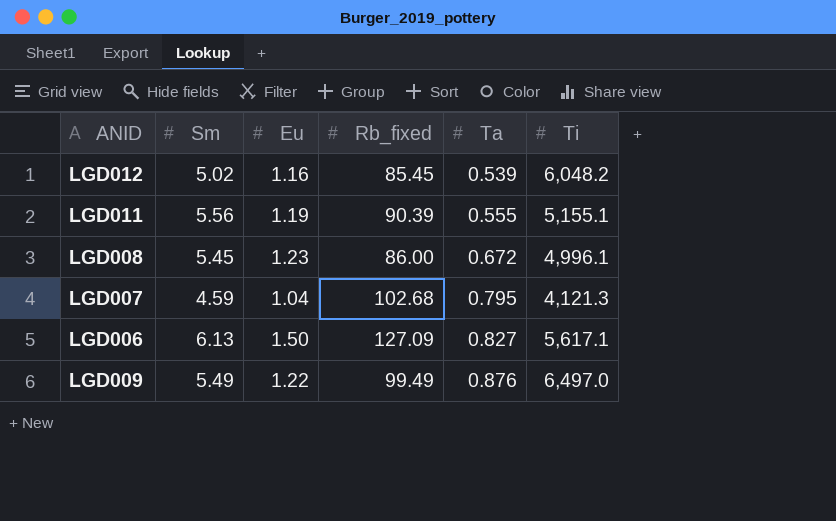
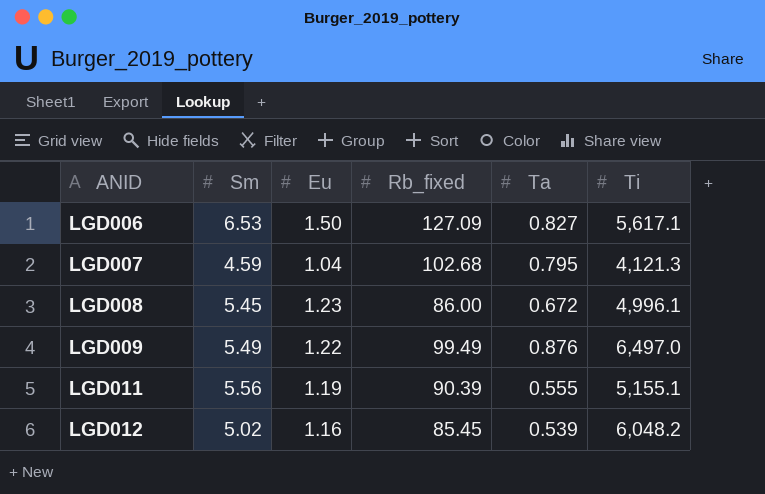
row order: Ta ascending -> ANID ascending
LGD006 | Sm: 6.13 -> 6.53

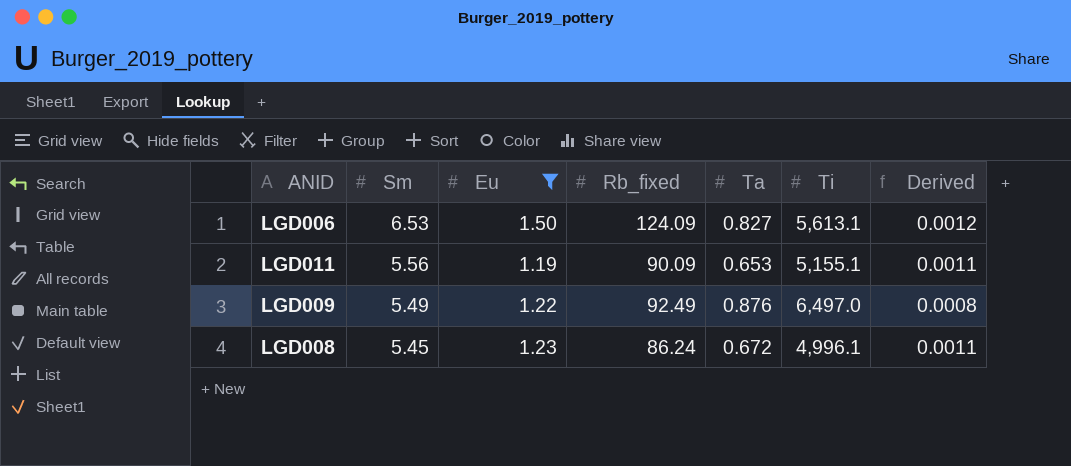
filter: none -> Eu >= 1.19
row order: ANID ascending -> Sm descending
column Derived | formula: none -> [Sm] / [Ti]
LGD006 | Rb_fixed: 127.09 -> 124.09
LGD006 | Ti: 5,617.1 -> 5,613.1
LGD011 | Rb_fixed: 90.39 -> 90.09
LGD011 | Ta: 0.555 -> 0.653
LGD009 | Rb_fixed: 99.49 -> 92.49
LGD008 | Rb_fixed: 86.00 -> 86.24

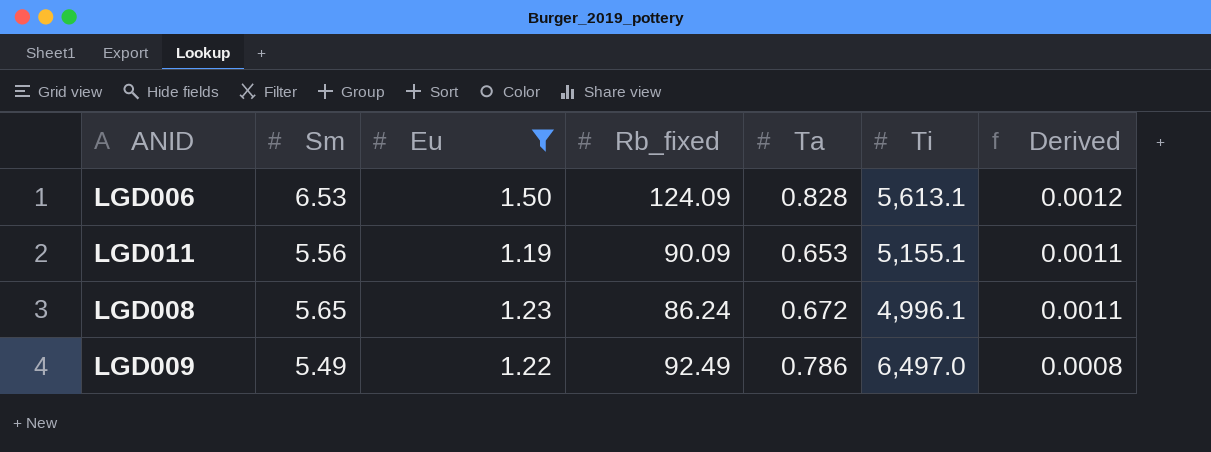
row order: Sm descending -> Derived descending
LGD006 | Ta: 0.827 -> 0.828
LGD008 | Sm: 5.45 -> 5.65
LGD009 | Ta: 0.876 -> 0.786

